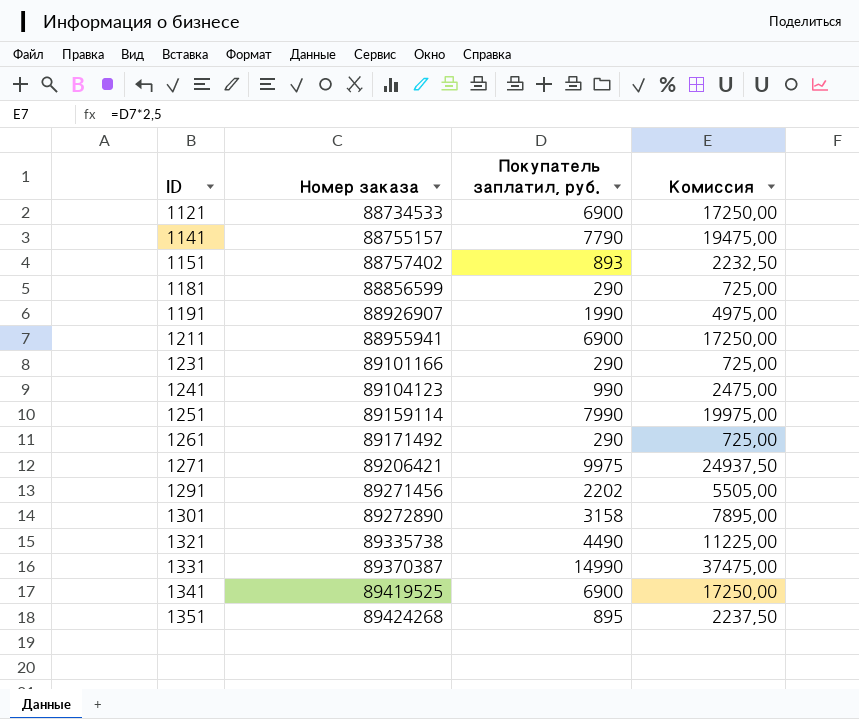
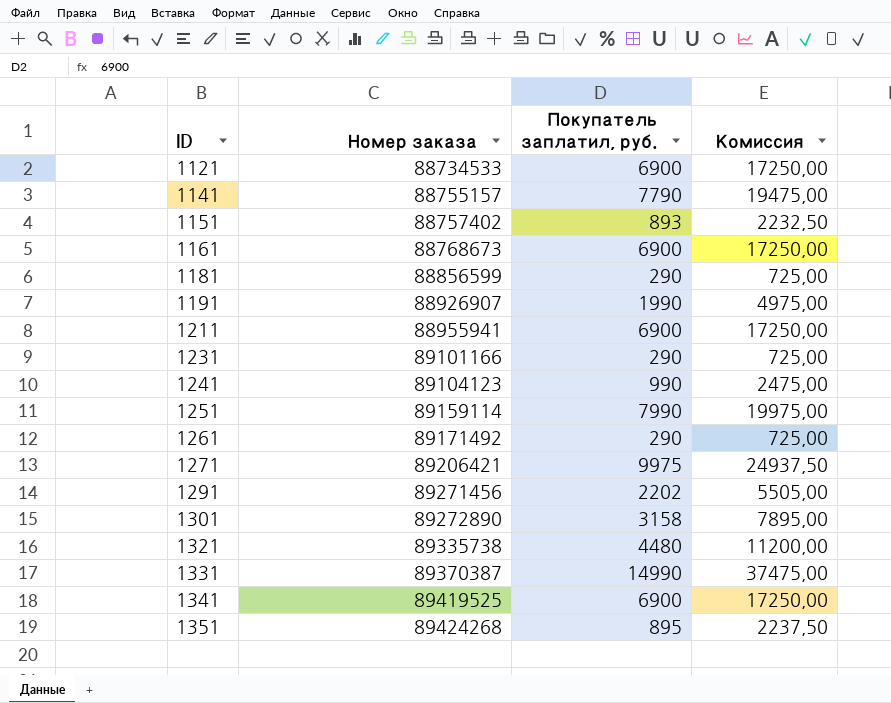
row 1161: none -> 88768673 | 6900 | 17250,00
1321 | Покупатель заплатил, руб.: 4490 -> 4480
1321 | Комиссия: 11225,00 -> 11200,00

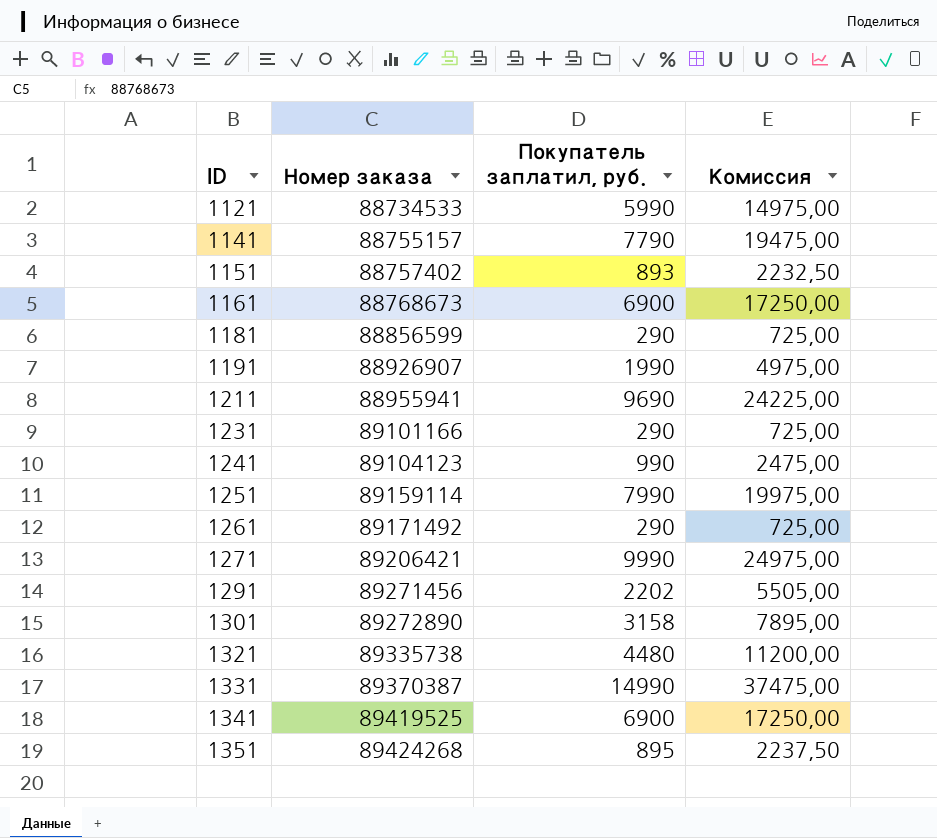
1121 | Покупатель заплатил, руб.: 6900 -> 5990
1121 | Комиссия: 17250,00 -> 14975,00
1211 | Покупатель заплатил, руб.: 6900 -> 9690
1211 | Комиссия: 17250,00 -> 24225,00
1271 | Покупатель заплатил, руб.: 9975 -> 9990
1271 | Комиссия: 24937,50 -> 24975,00

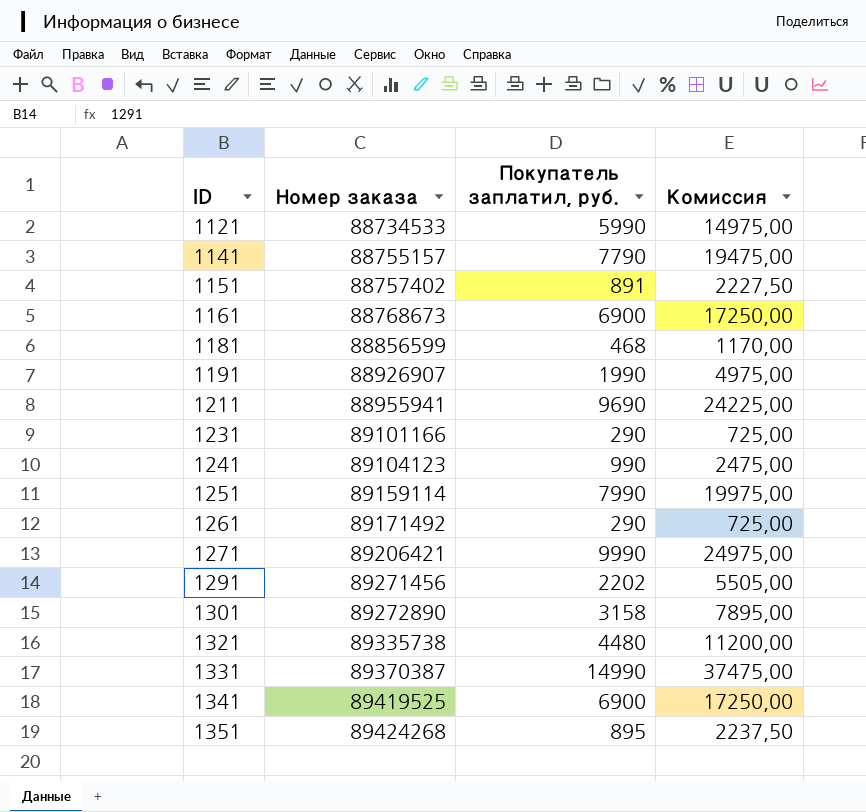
1151 | Покупатель заплатил, руб.: 893 -> 891
1151 | Комиссия: 2232,50 -> 2227,50
1181 | Покупатель заплатил, руб.: 290 -> 468
1181 | Комиссия: 725,00 -> 1170,00

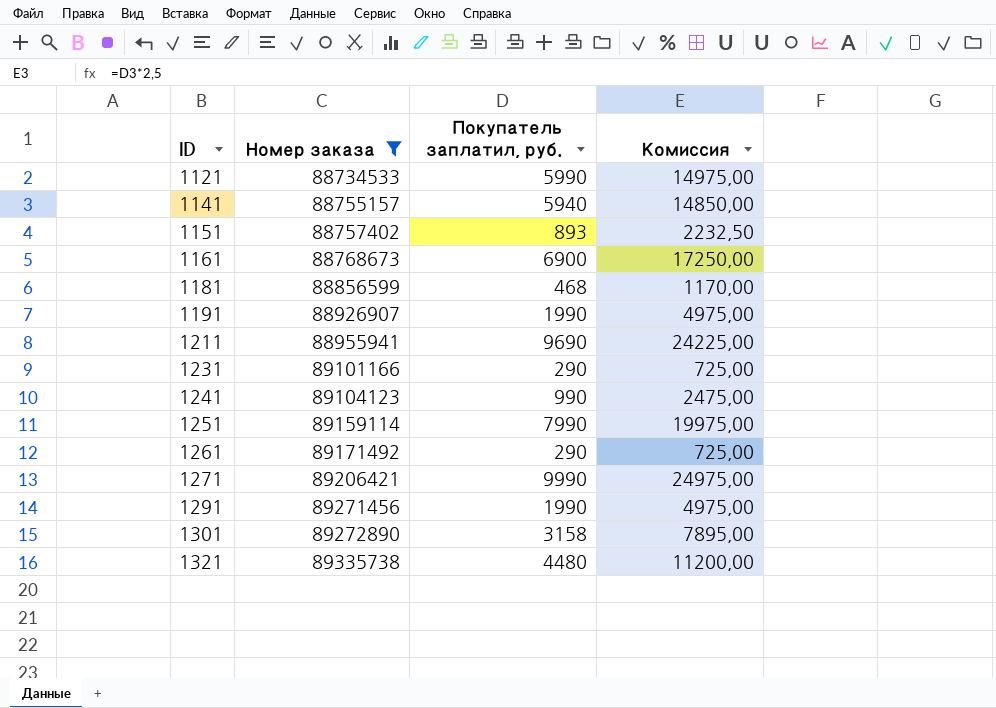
filter: none -> Номер заказа <= 89335738
1141 | Покупатель заплатил, руб.: 7790 -> 5940
1141 | Комиссия: 19475,00 -> 14850,00
1151 | Покупатель заплатил, руб.: 891 -> 893
1151 | Комиссия: 2227,50 -> 2232,50
1291 | Покупатель заплатил, руб.: 2202 -> 1990
1291 | Комиссия: 5505,00 -> 4975,00

